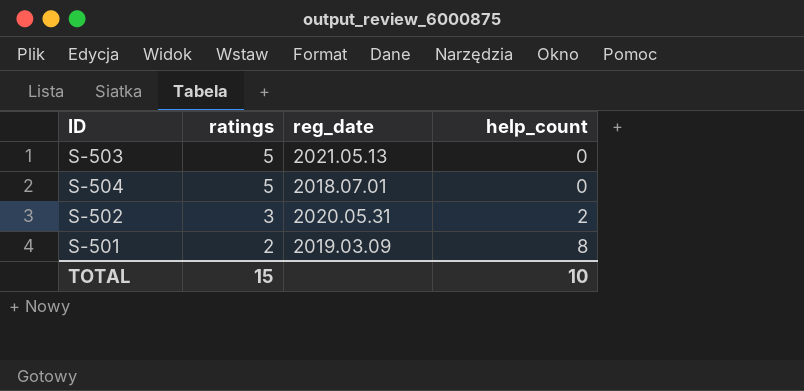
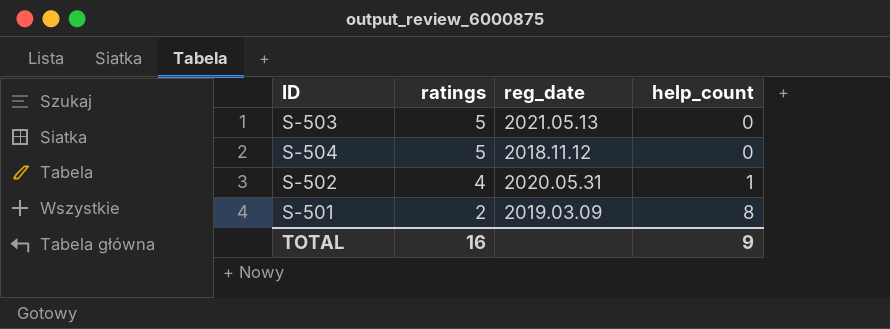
S-504 | reg_date: 2018.07.01 -> 2018.11.12
S-502 | ratings: 3 -> 4
S-502 | help_count: 2 -> 1
TOTAL | ratings: 15 -> 16
TOTAL | help_count: 10 -> 9

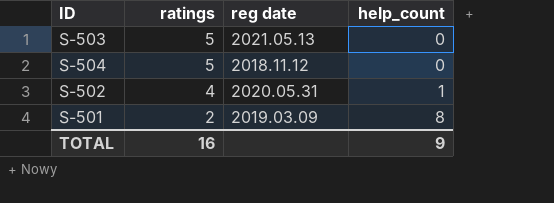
column name: reg_date -> reg date

